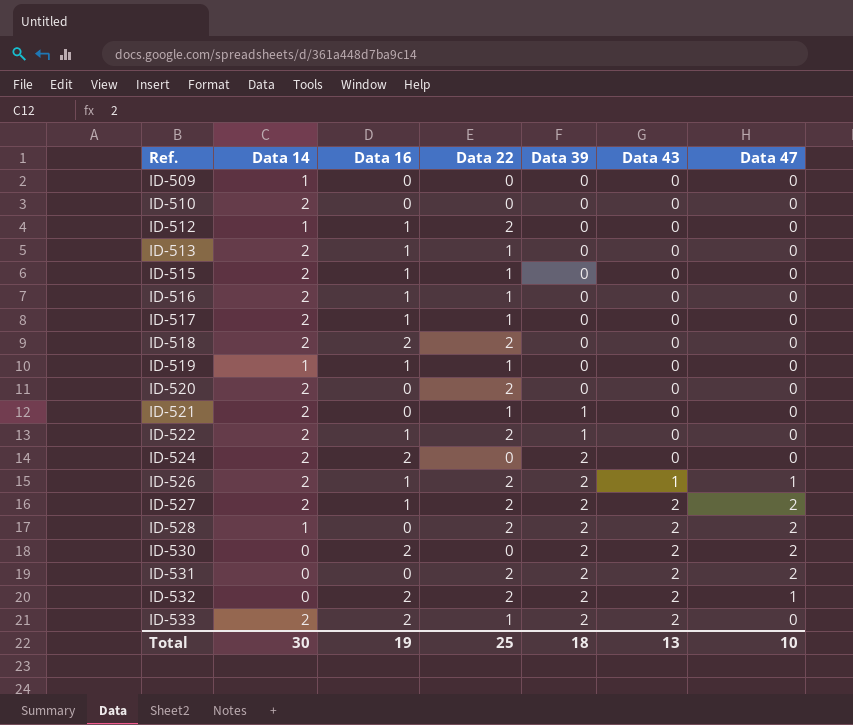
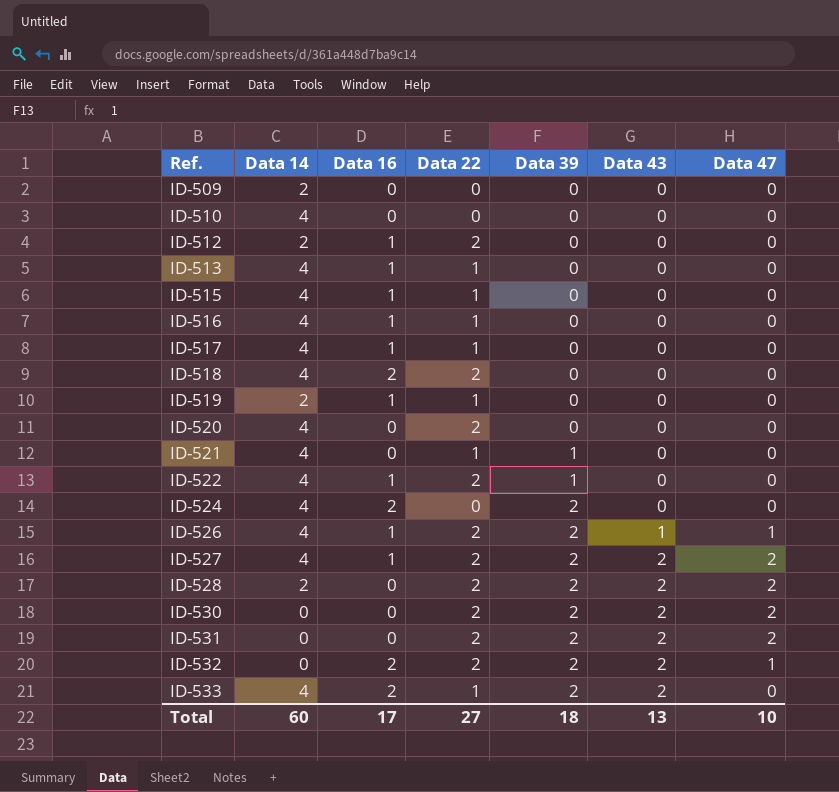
ID-509 | Data 14: 1 -> 2
ID-510 | Data 14: 2 -> 4
ID-512 | Data 14: 1 -> 2
ID-513 | Data 14: 2 -> 4
ID-515 | Data 14: 2 -> 4
ID-516 | Data 14: 2 -> 4
ID-517 | Data 14: 2 -> 4
ID-518 | Data 14: 2 -> 4
ID-519 | Data 14: 1 -> 2
ID-520 | Data 14: 2 -> 4
ID-521 | Data 14: 2 -> 4
ID-522 | Data 14: 2 -> 4
ID-524 | Data 14: 2 -> 4
ID-526 | Data 14: 2 -> 4
ID-527 | Data 14: 2 -> 4
ID-528 | Data 14: 1 -> 2
ID-530 | Data 16: 2 -> 0
ID-530 | Data 22: 0 -> 2
ID-533 | Data 14: 2 -> 4
Total | Data 14: 30 -> 60
Total | Data 16: 19 -> 17
Total | Data 22: 25 -> 27

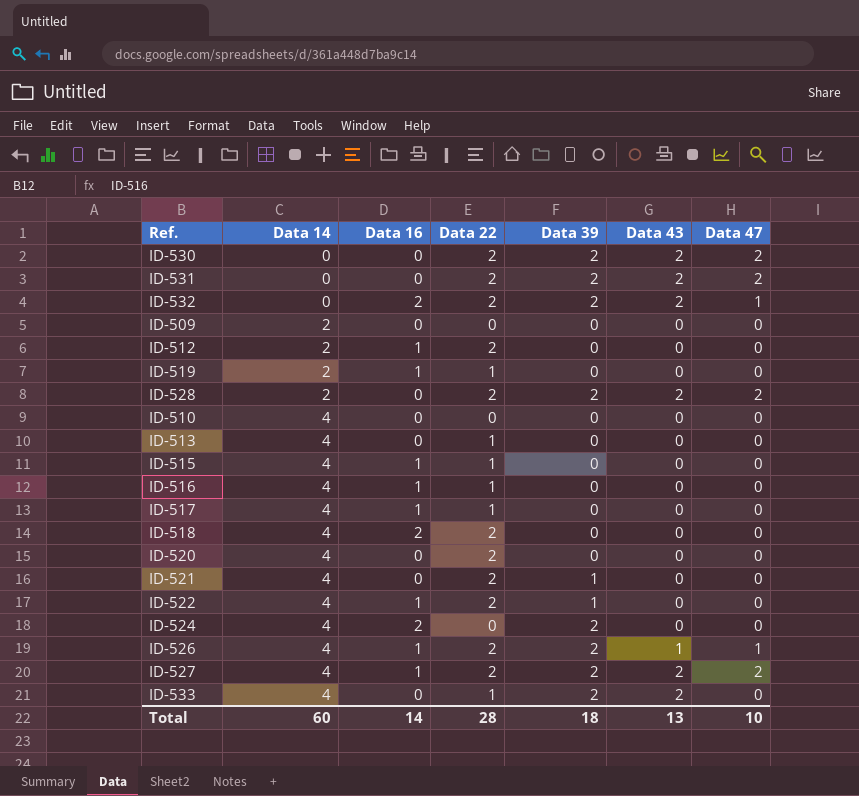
row order: Ref. ascending -> Data 14 ascending
ID-513 | Data 16: 1 -> 0
ID-521 | Data 22: 1 -> 2
ID-533 | Data 16: 2 -> 0
Total | Data 16: 17 -> 14
Total | Data 22: 27 -> 28

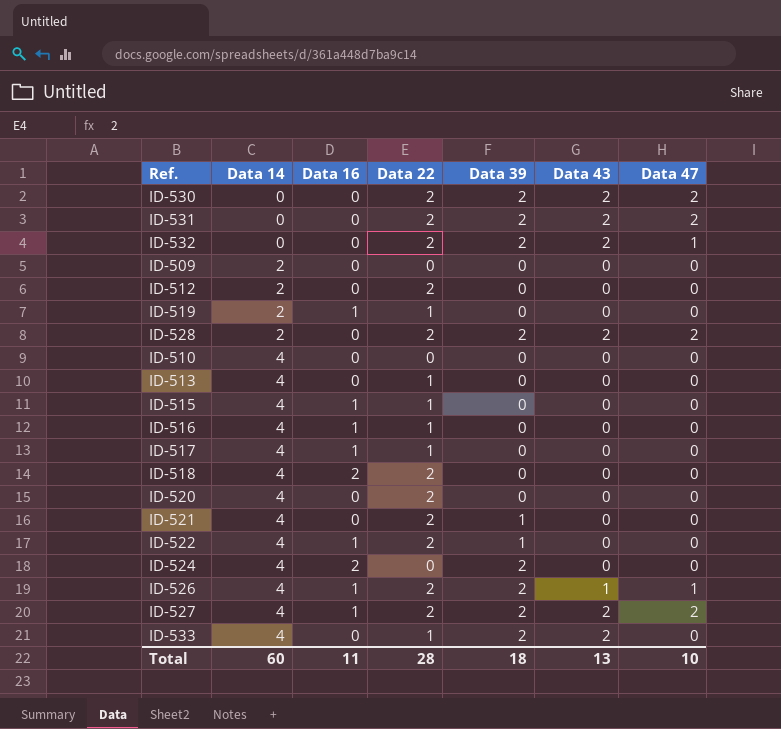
ID-532 | Data 16: 2 -> 0
ID-512 | Data 16: 1 -> 0
Total | Data 16: 14 -> 11

